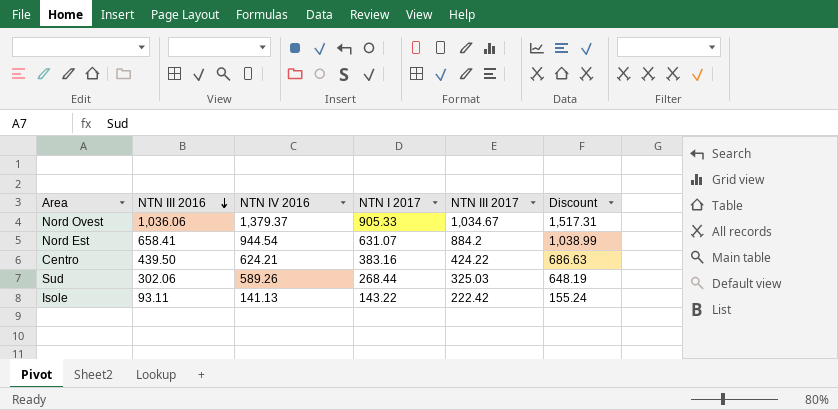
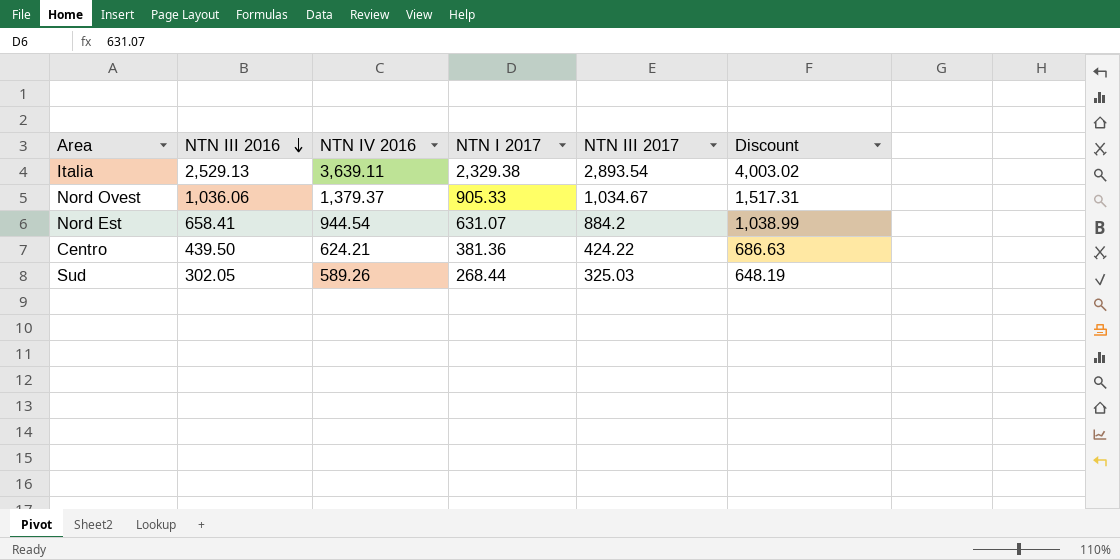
row Isole: 93.11 | 141.13 | 143.22 | 222.42 | 155.24 -> none
row Italia: none -> 2,529.13 | 3,639.11 | 2,329.38 | 2,893.54 | 4,003.02
Centro | NTN I 2017: 383.16 -> 381.36
Sud | NTN III 2016: 302.06 -> 302.05

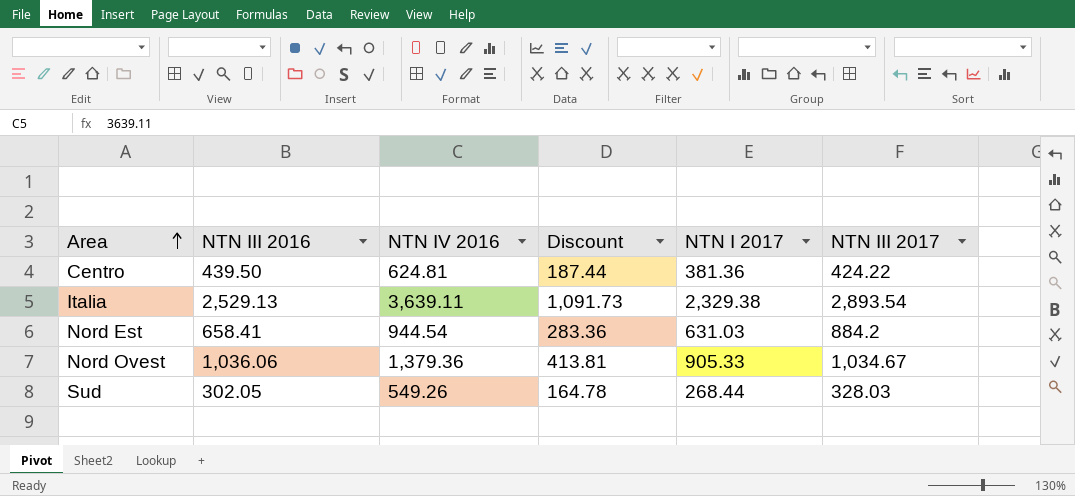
row order: NTN III 2016 descending -> Area ascending
column Discount | formula: [NTN IV 2016] * 1.1 -> [NTN IV 2016] * 0.3
column Discount | position: 6 -> 4
Centro | NTN IV 2016: 624.21 -> 624.81
Nord Est | NTN I 2017: 631.07 -> 631.03
Nord Ovest | NTN IV 2016: 1,379.37 -> 1,379.36
Sud | NTN IV 2016: 589.26 -> 549.26
Sud | NTN III 2017: 325.03 -> 328.03

